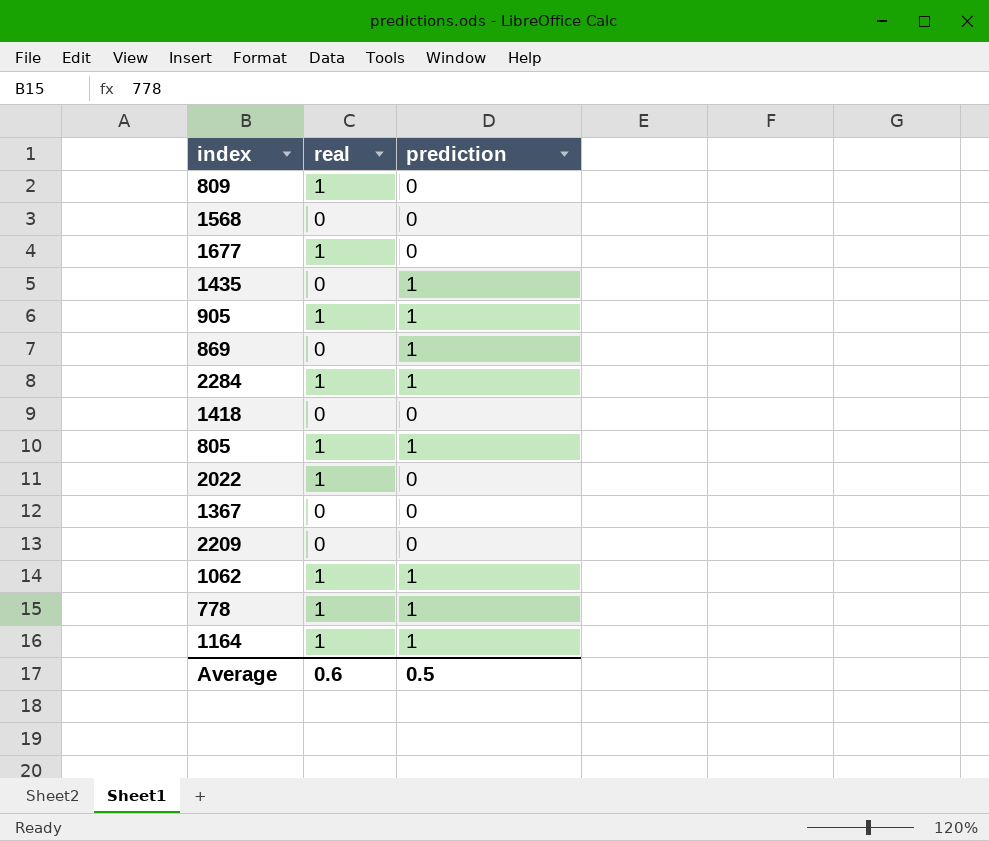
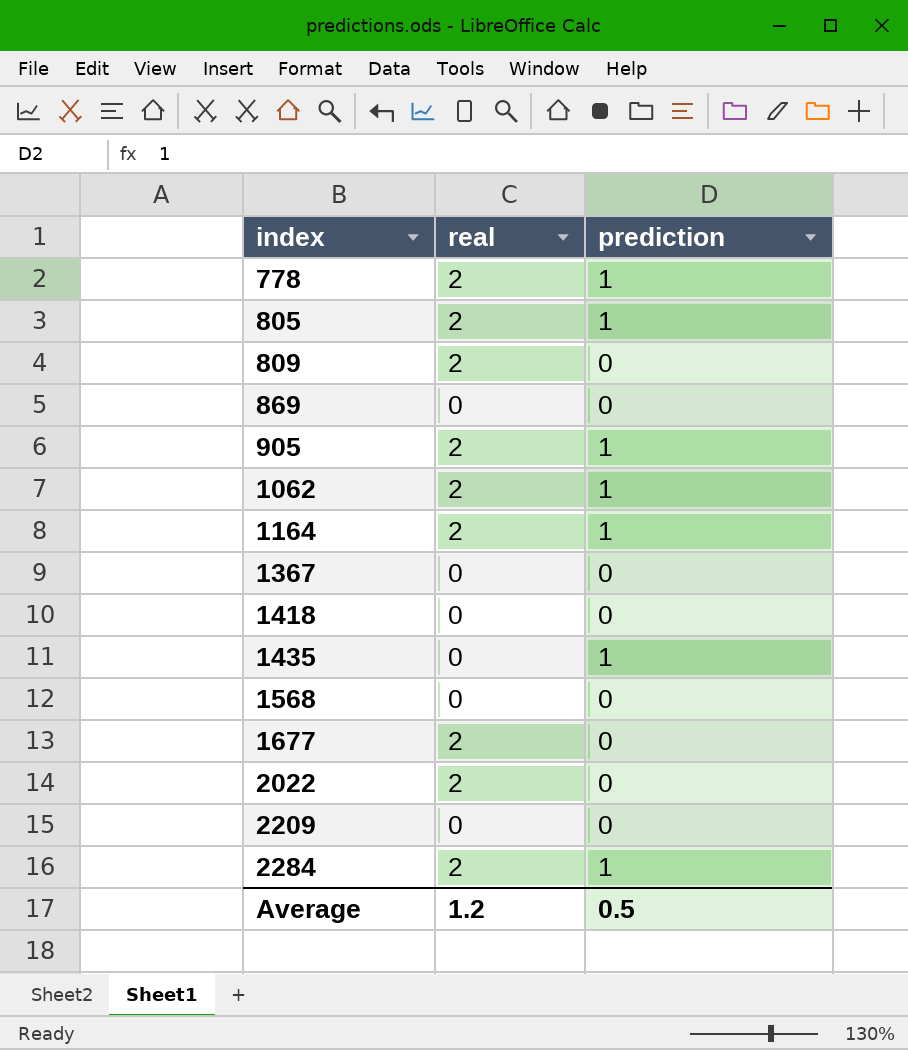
row order: none -> index ascending
778 | real: 1 -> 2
805 | real: 1 -> 2
809 | real: 1 -> 2
869 | prediction: 1 -> 0
905 | real: 1 -> 2
1062 | real: 1 -> 2
1164 | real: 1 -> 2
1677 | real: 1 -> 2
2022 | real: 1 -> 2
2284 | real: 1 -> 2
Average | real: 0.6 -> 1.2

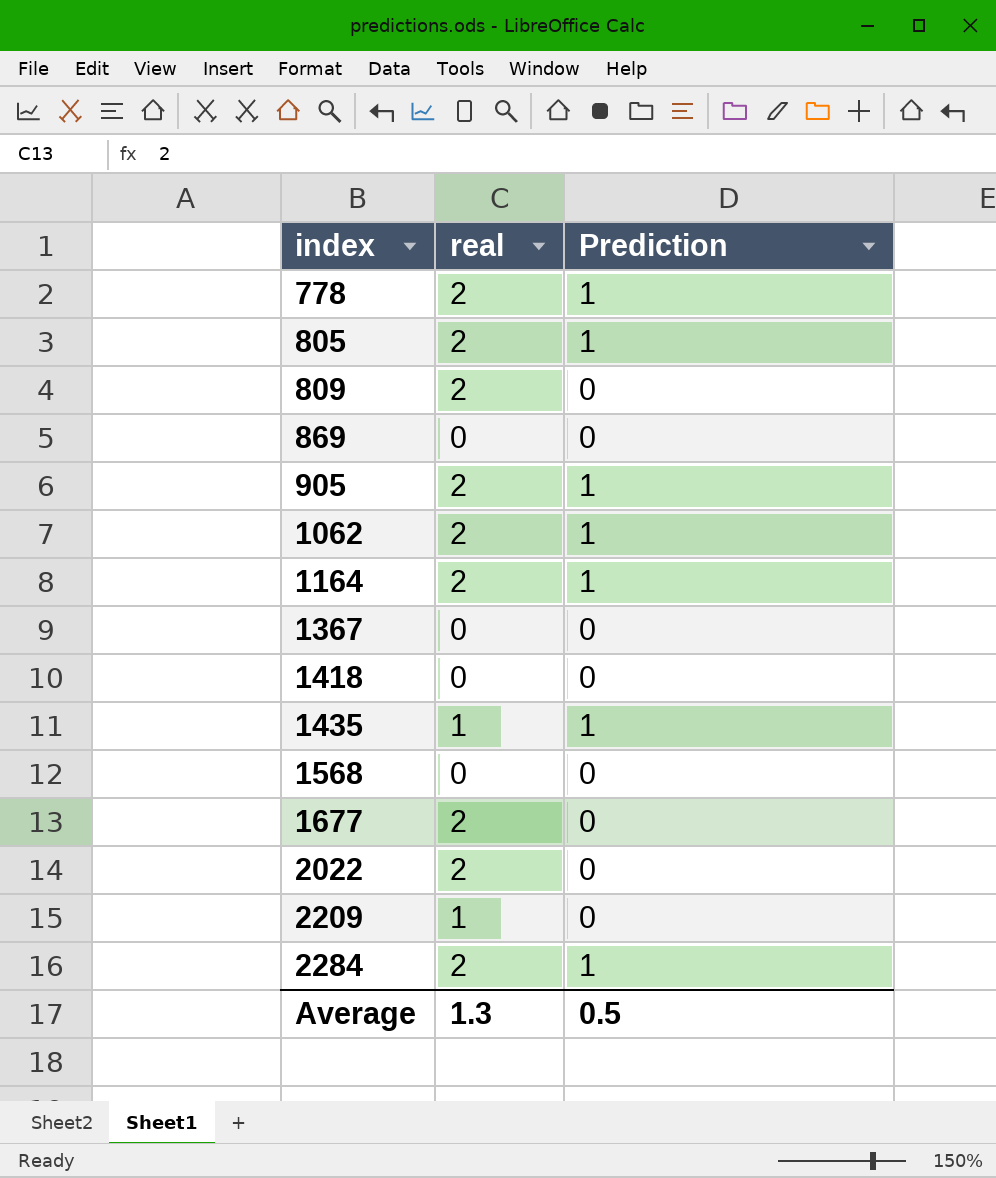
column name: prediction -> Prediction
1435 | real: 0 -> 1
2209 | real: 0 -> 1
Average | real: 1.2 -> 1.3

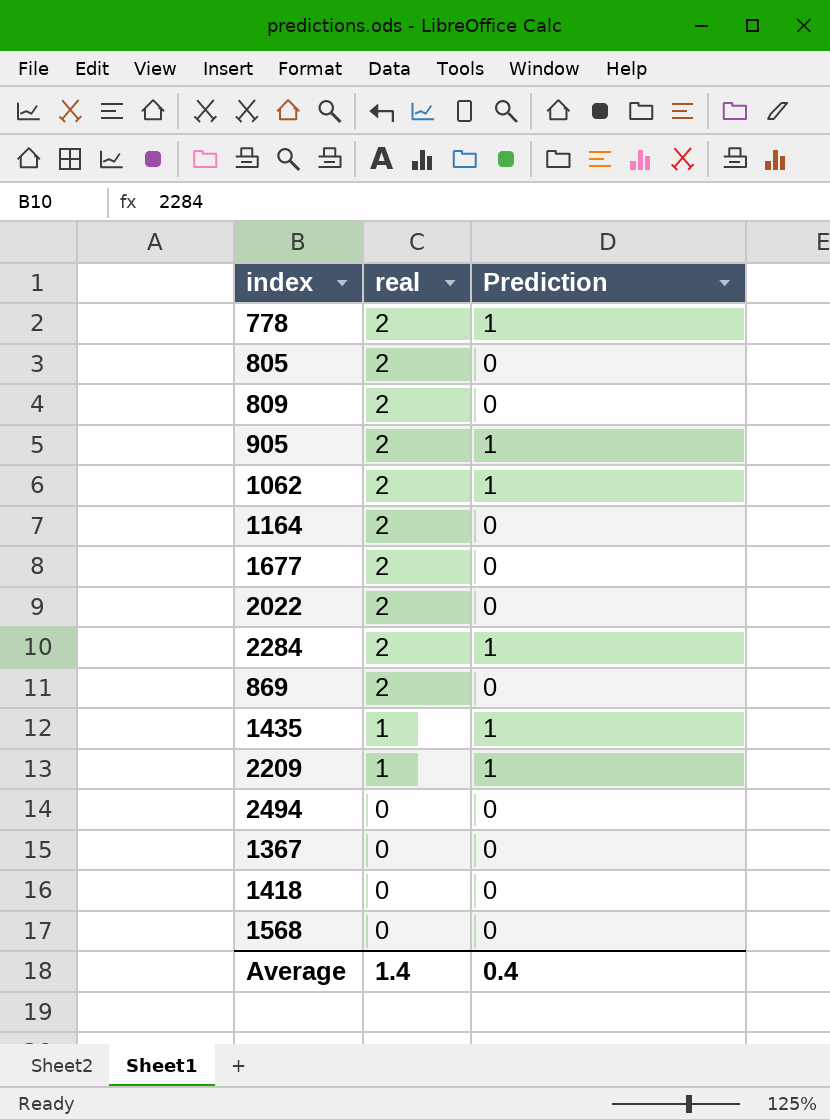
row order: index ascending -> real descending
805 | Prediction: 1 -> 0
1164 | Prediction: 1 -> 0
869 | real: 0 -> 2
2209 | Prediction: 0 -> 1
row 2494: none -> 0 | 0
Average | real: 1.3 -> 1.4
Average | Prediction: 0.5 -> 0.4

